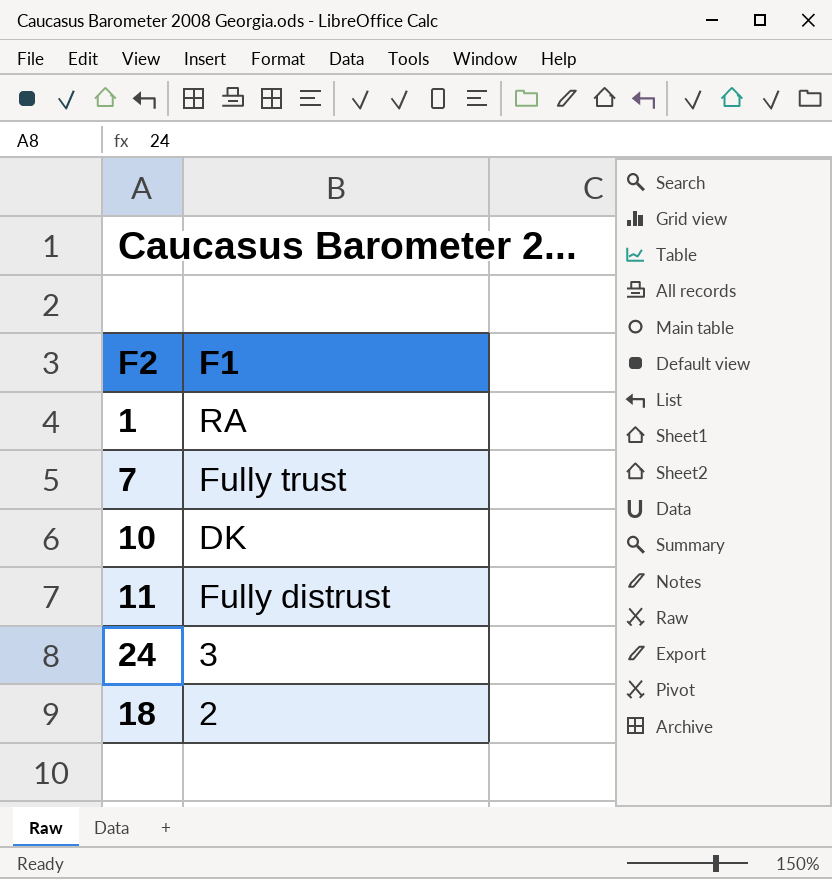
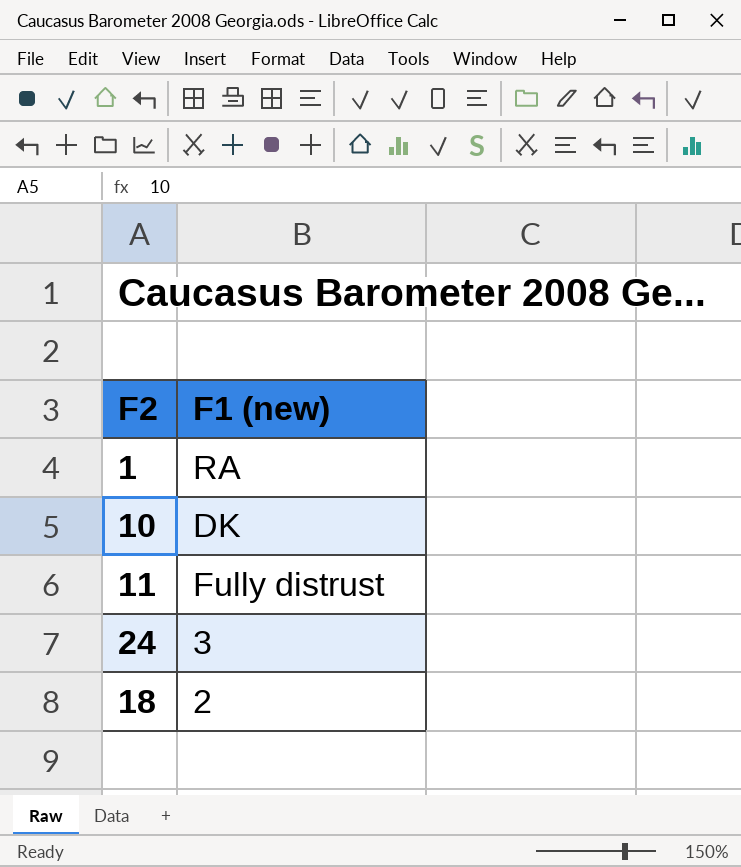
column name: F1 -> F1 (new)
row 7: Fully trust -> none

